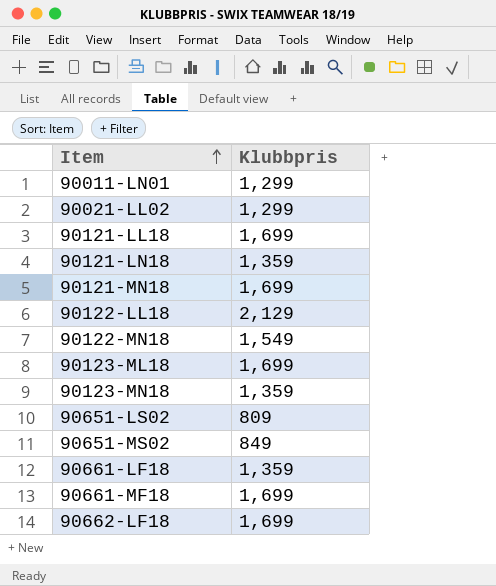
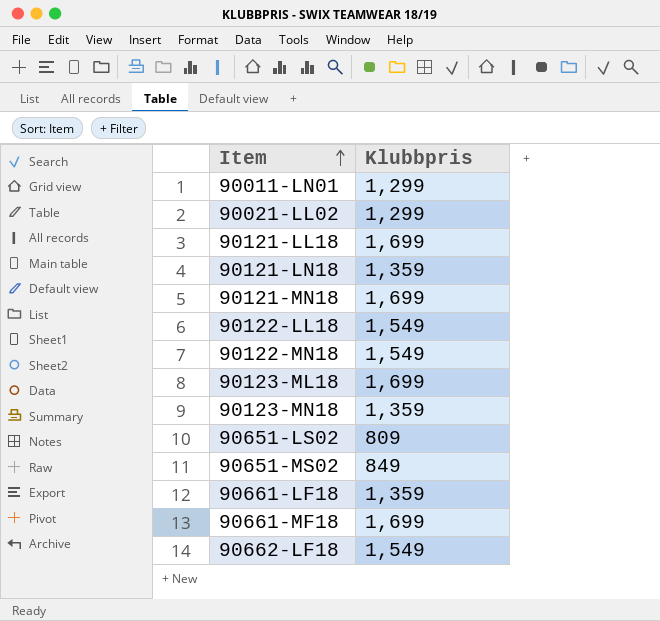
90122-LL18 | Klubbpris: 2,129 -> 1,549
90662-LF18 | Klubbpris: 1,699 -> 1,549

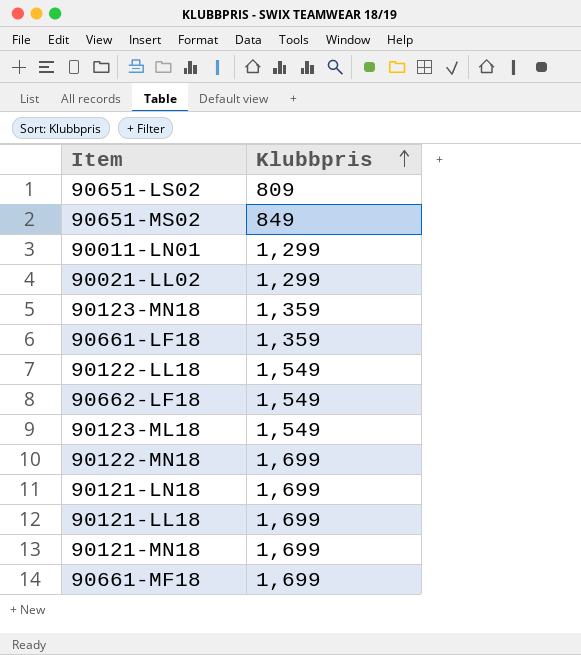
row order: Item ascending -> Klubbpris ascending
90123-ML18 | Klubbpris: 1,699 -> 1,549
90122-MN18 | Klubbpris: 1,549 -> 1,699
90121-LN18 | Klubbpris: 1,359 -> 1,699

